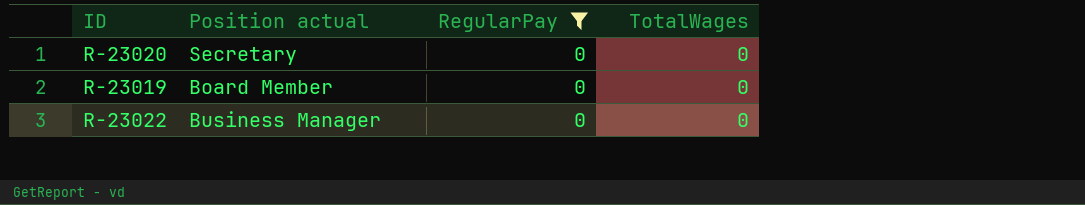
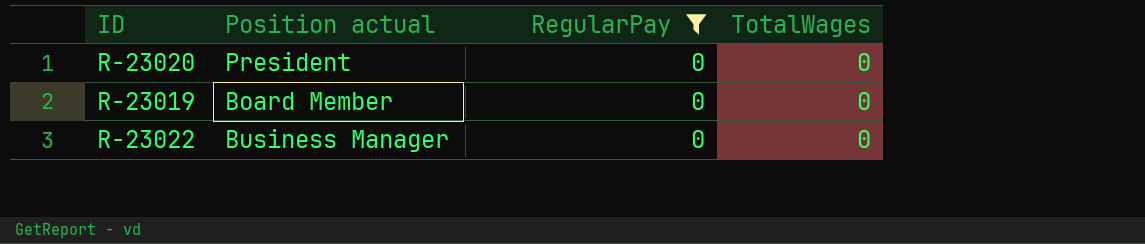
R-23020 | Position actual: Secretary -> President

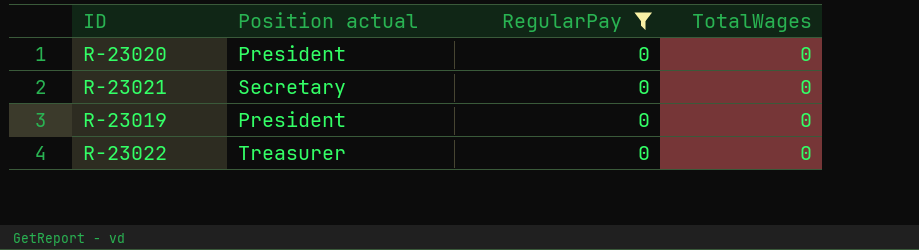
row R-23021: none -> Secretary | 0 | 0
R-23019 | Position actual: Board Member -> President
R-23022 | Position actual: Business Manager -> Treasurer

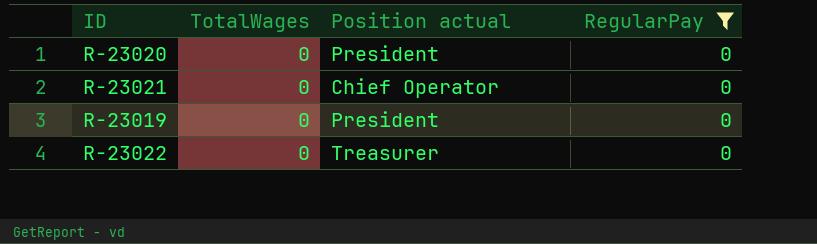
column TotalWages | position: 4 -> 2
R-23021 | Position actual: Secretary -> Chief Operator

